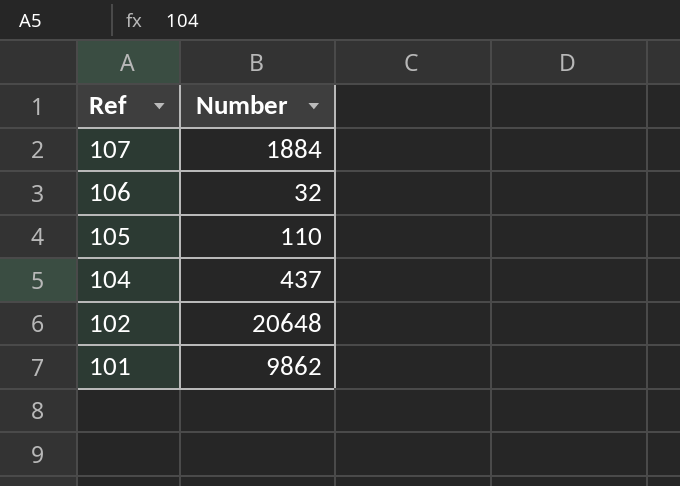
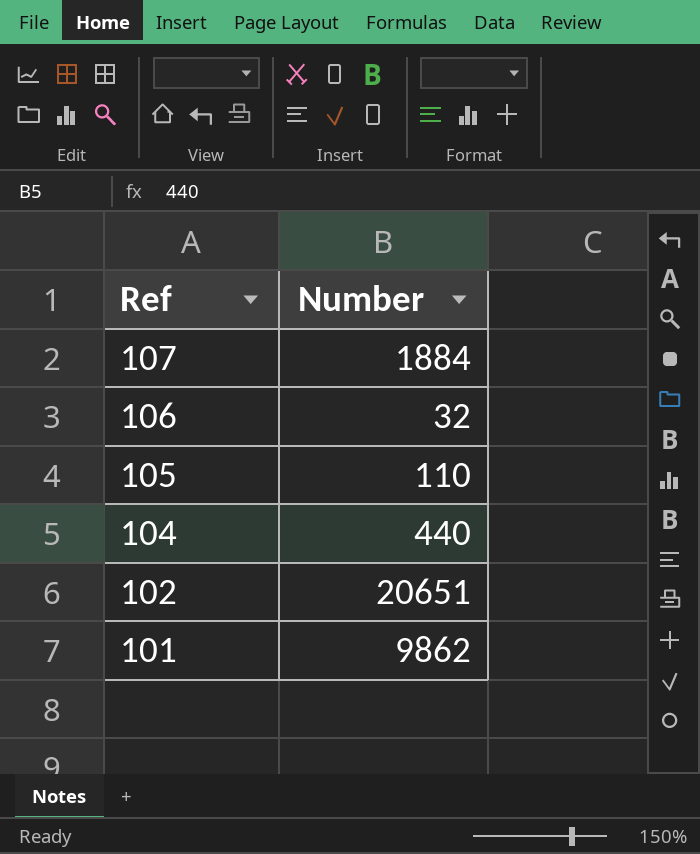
104 | Number: 437 -> 440
102 | Number: 20648 -> 20651

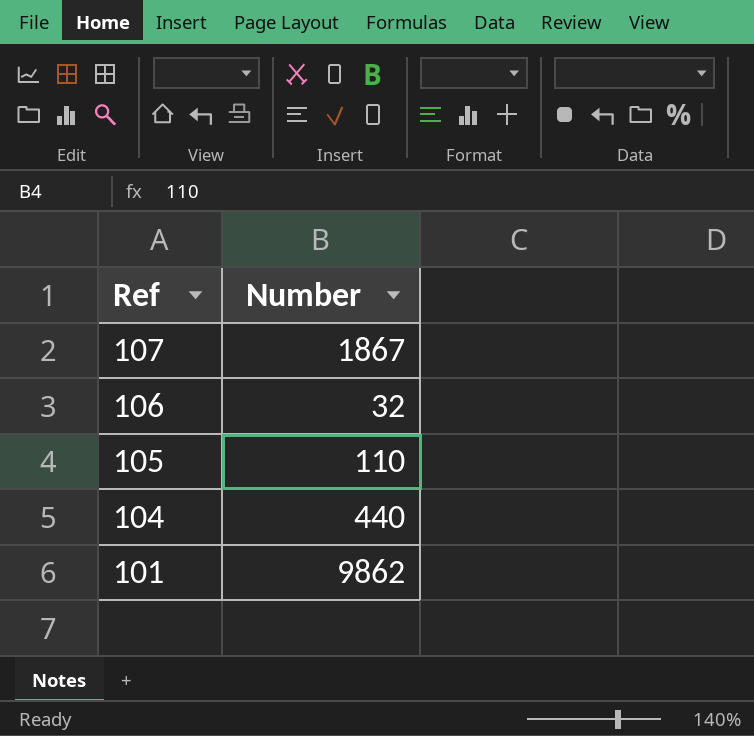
row 102: 20651 -> none
107 | Number: 1884 -> 1867

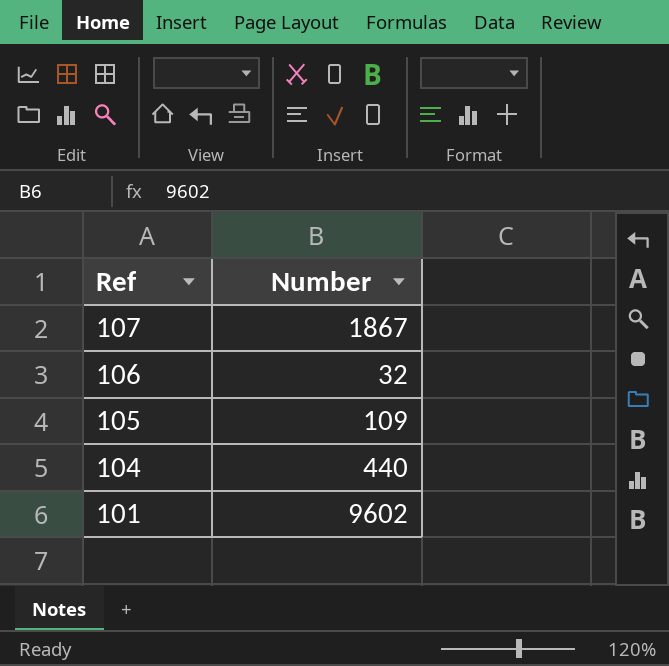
105 | Number: 110 -> 109
101 | Number: 9862 -> 9602

